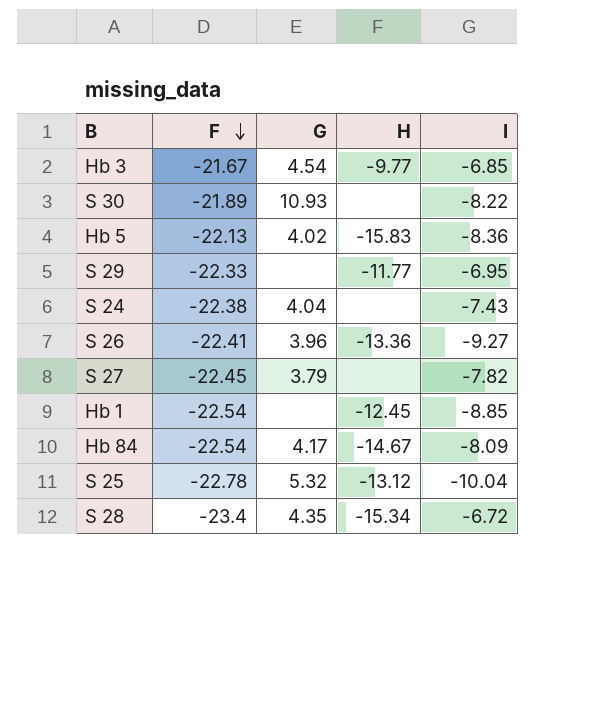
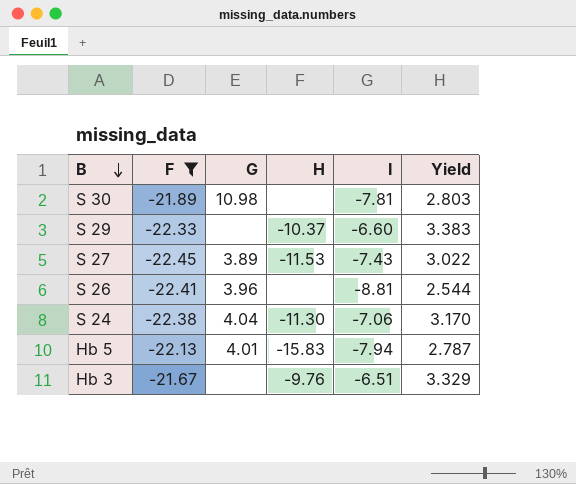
filter: none -> F >= -22.45
row order: F descending -> B descending
column Yield | formula: none -> [F] / [I]
S 30 | G: 10.93 -> 10.98
S 30 | I: -8.22 -> -7.81
S 29 | H: -11.77 -> -10.37
S 29 | I: -6.95 -> -6.60
S 27 | G: 3.79 -> 3.89
S 27 | H: none -> -11.53
S 27 | I: -7.82 -> -7.43
S 26 | H: -13.36 -> none
S 26 | I: -9.27 -> -8.81
S 24 | H: none -> -11.30
S 24 | I: -7.43 -> -7.06
Hb 5 | G: 4.02 -> 4.01
Hb 5 | I: -8.36 -> -7.94
Hb 3 | G: 4.54 -> none
Hb 3 | H: -9.77 -> -9.76
Hb 3 | I: -6.85 -> -6.51

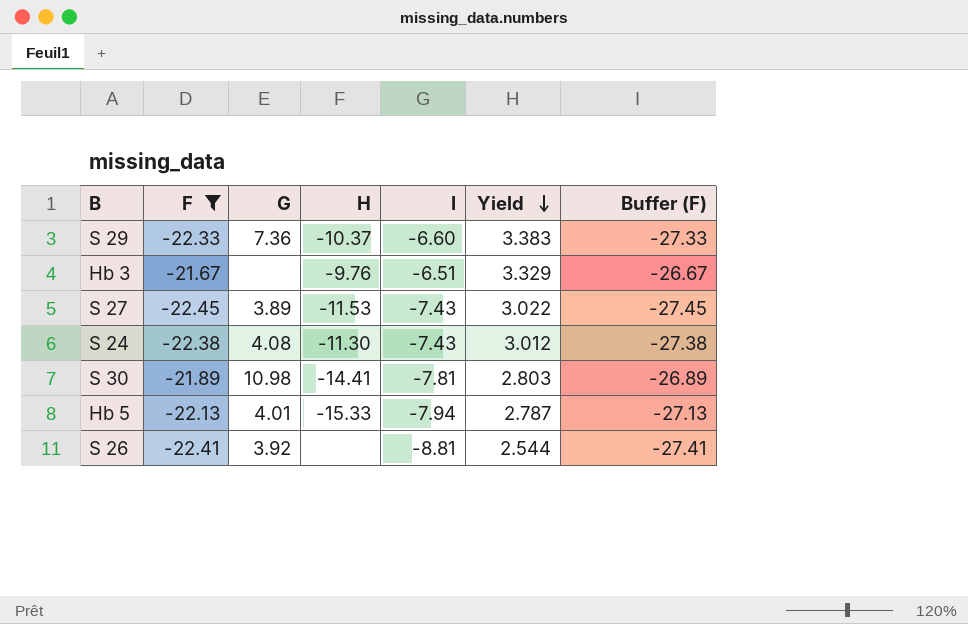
row order: B descending -> Yield descending
column Buffer (F) | formula: none -> [F] - 5
S 29 | G: none -> 7.36
S 24 | G: 4.04 -> 4.08
S 24 | I: -7.06 -> -7.43
S 24 | Yield: 3.170 -> 3.012
S 30 | H: none -> -14.41
Hb 5 | H: -15.83 -> -15.33
S 26 | G: 3.96 -> 3.92

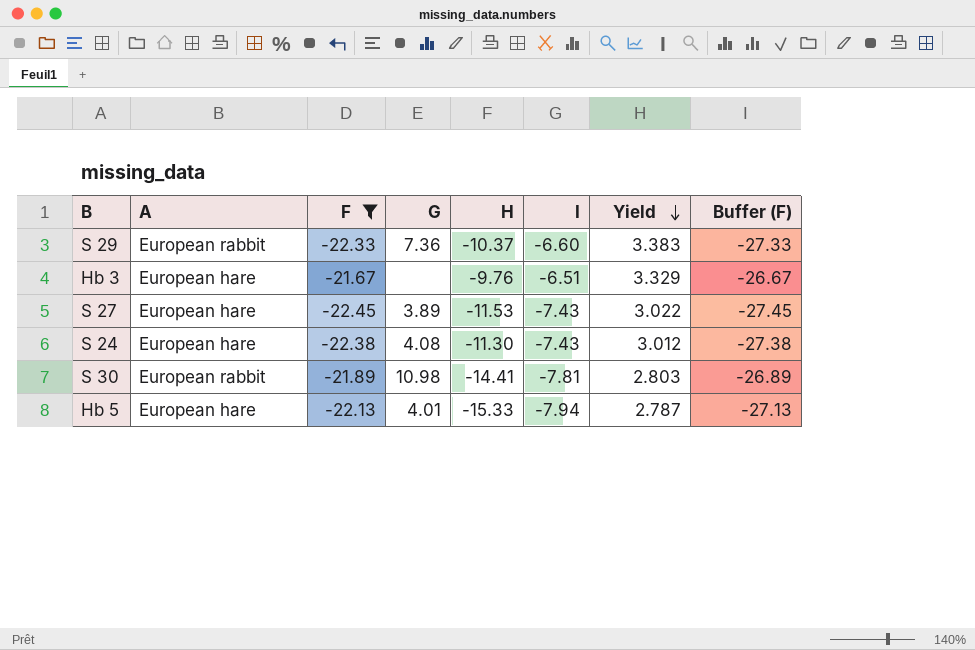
column A | position: none -> 2
row S 26: -22.41 | 3.92 | none | -8.81 | 2.544 | -27.41 -> none

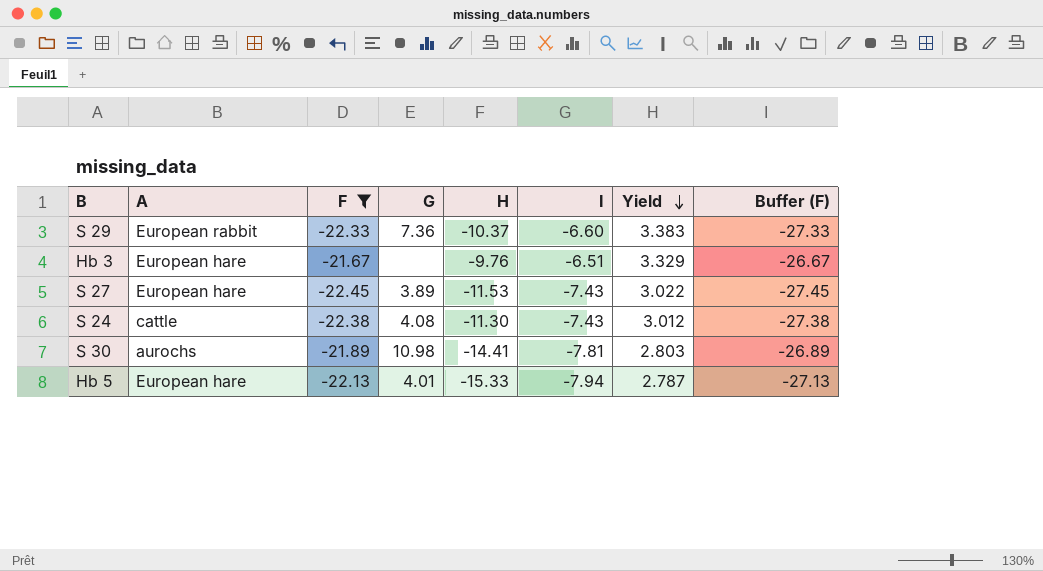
S 24 | A: European hare -> cattle
S 30 | A: European rabbit -> aurochs

